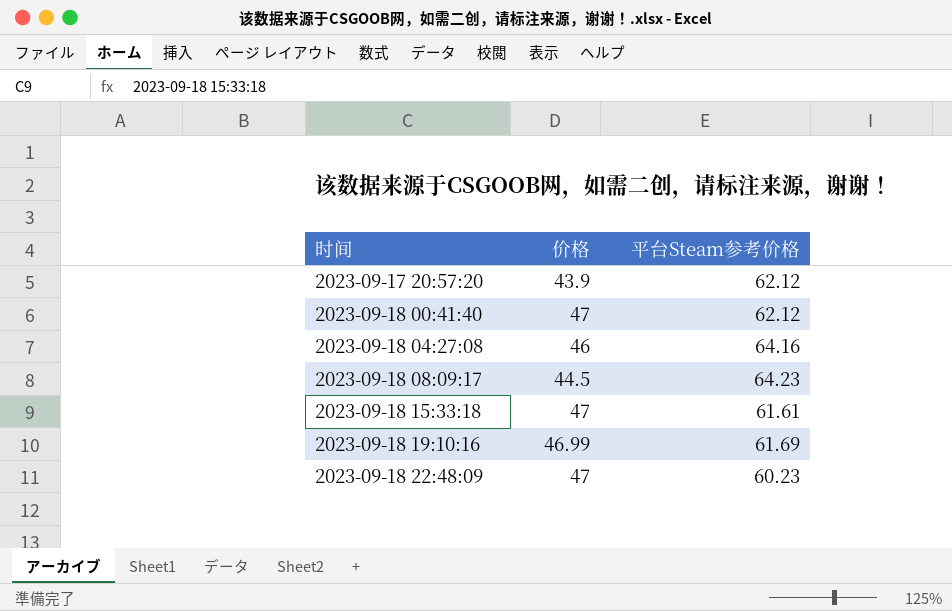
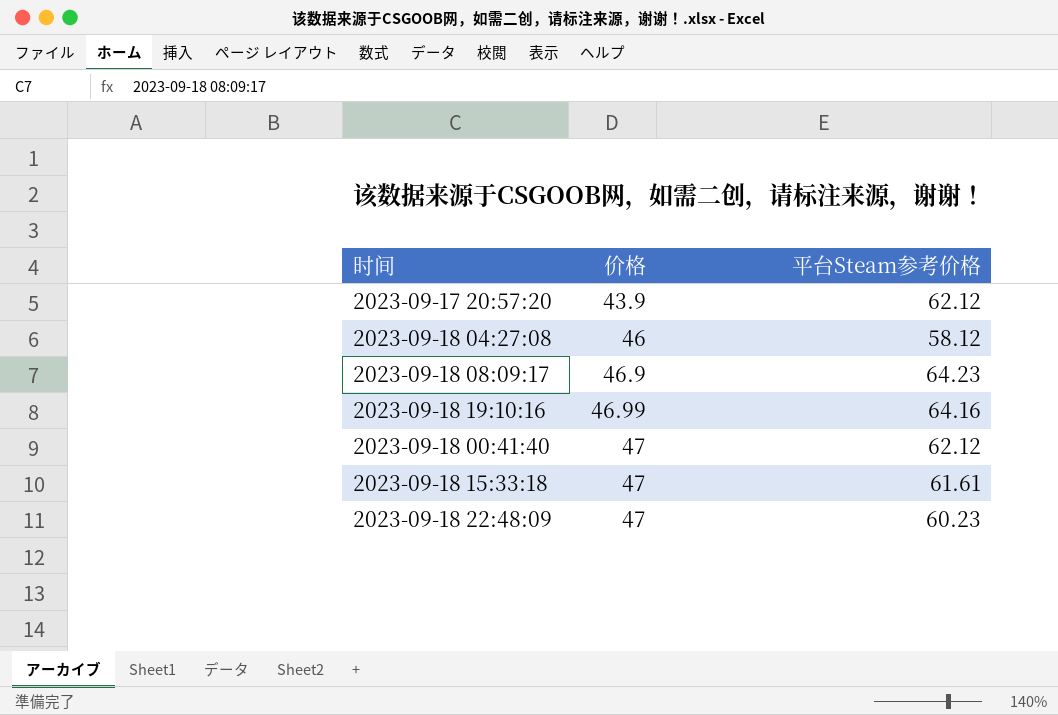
row order: 时间 ascending -> 价格 ascending
2023-09-18 04:27:08 | 平台Steam参考价格: 64.16 -> 58.12
2023-09-18 08:09:17 | 价格: 44.5 -> 46.9
2023-09-18 19:10:16 | 平台Steam参考价格: 61.69 -> 64.16

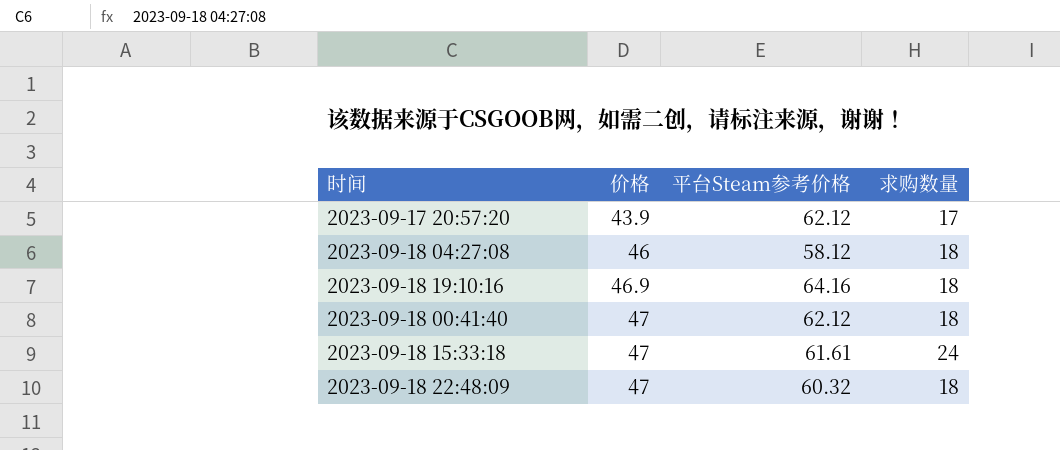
column 求购数量 | position: none -> 4
row 2023-09-18 08:09:17: 46.9 | 64.23 -> none
2023-09-18 19:10:16 | 价格: 46.99 -> 46.9
2023-09-18 22:48:09 | 平台Steam参考价格: 60.23 -> 60.32

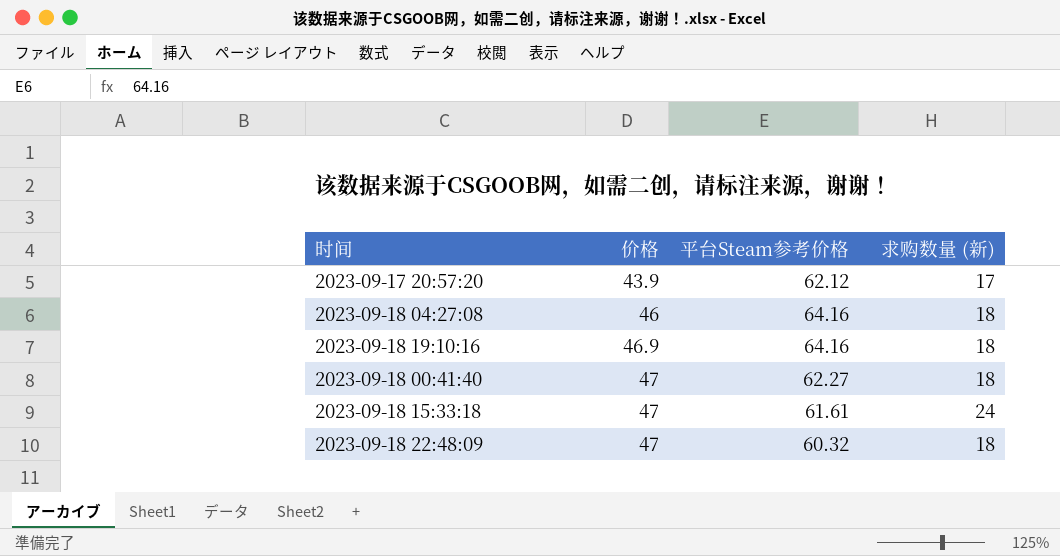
column name: 求购数量 -> 求购数量 (新)
2023-09-18 04:27:08 | 平台Steam参考价格: 58.12 -> 64.16
2023-09-18 00:41:40 | 平台Steam参考价格: 62.12 -> 62.27

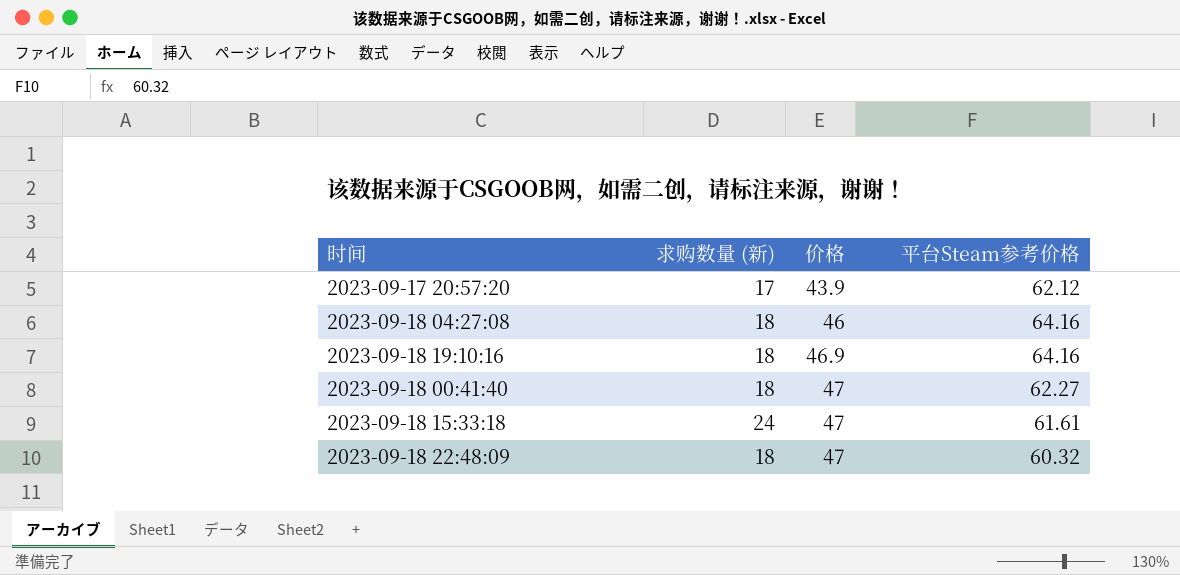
column 求购数量 (新) | position: 4 -> 2

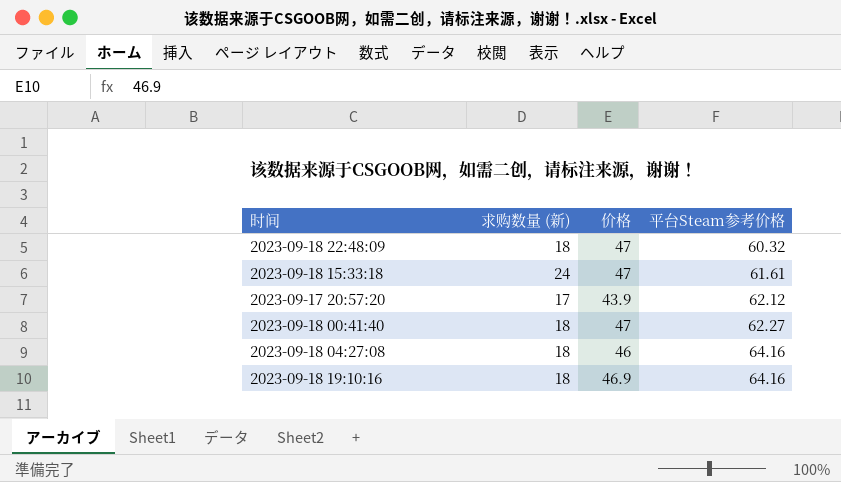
row order: 价格 ascending -> 平台Steam参考价格 ascending

